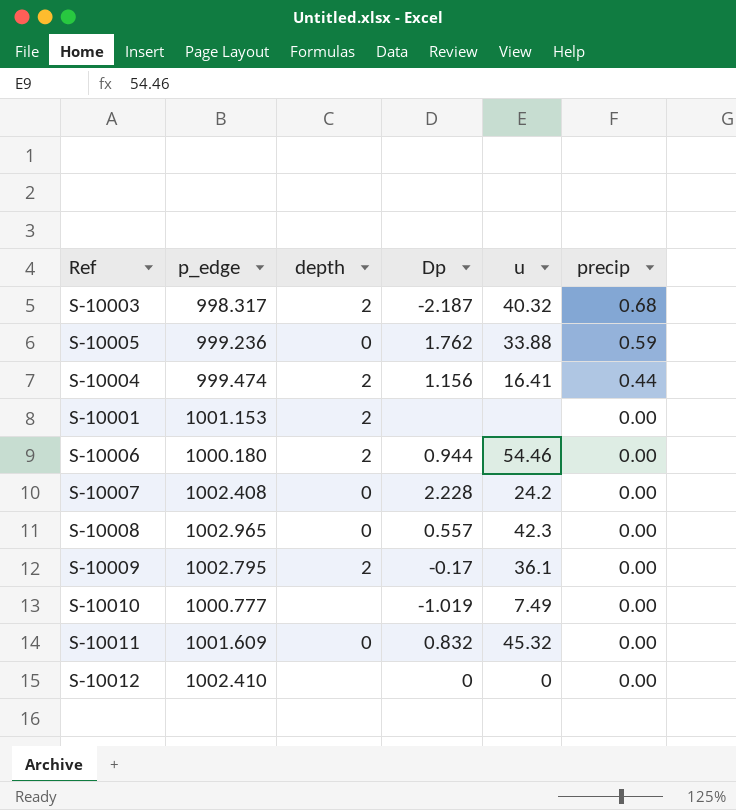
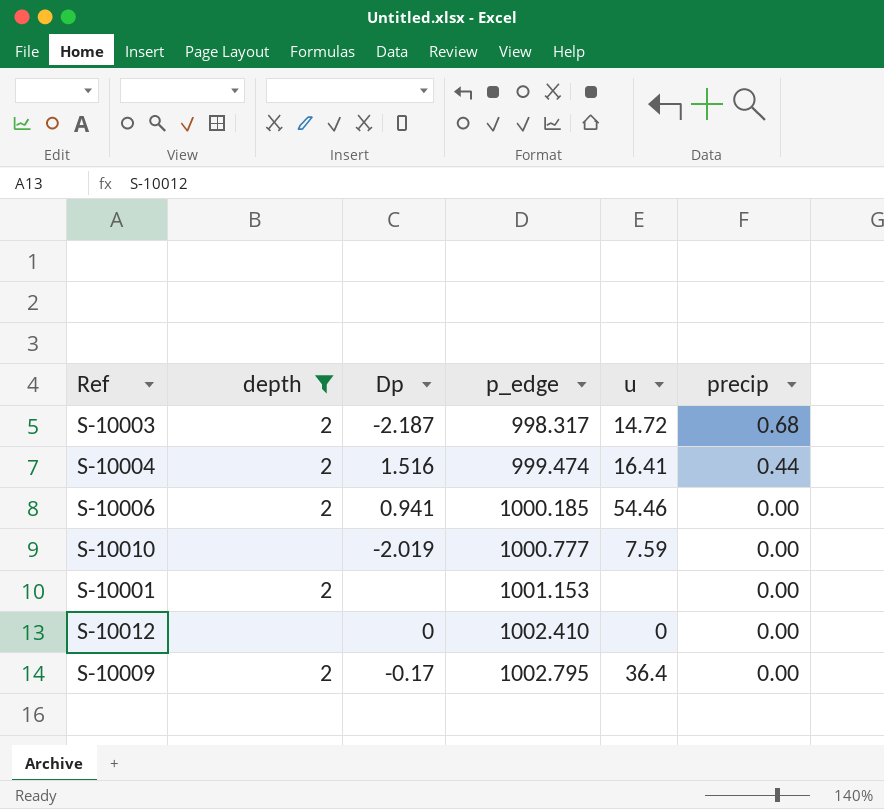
filter: none -> depth != 0
row order: precip descending -> p_edge ascending
column p_edge | position: 2 -> 4
S-10003 | u: 40.32 -> 14.72
S-10004 | Dp: 1.156 -> 1.516
S-10006 | Dp: 0.944 -> 0.941
S-10006 | p_edge: 1000.180 -> 1000.185
S-10010 | Dp: -1.019 -> -2.019
S-10010 | u: 7.49 -> 7.59
S-10009 | u: 36.1 -> 36.4

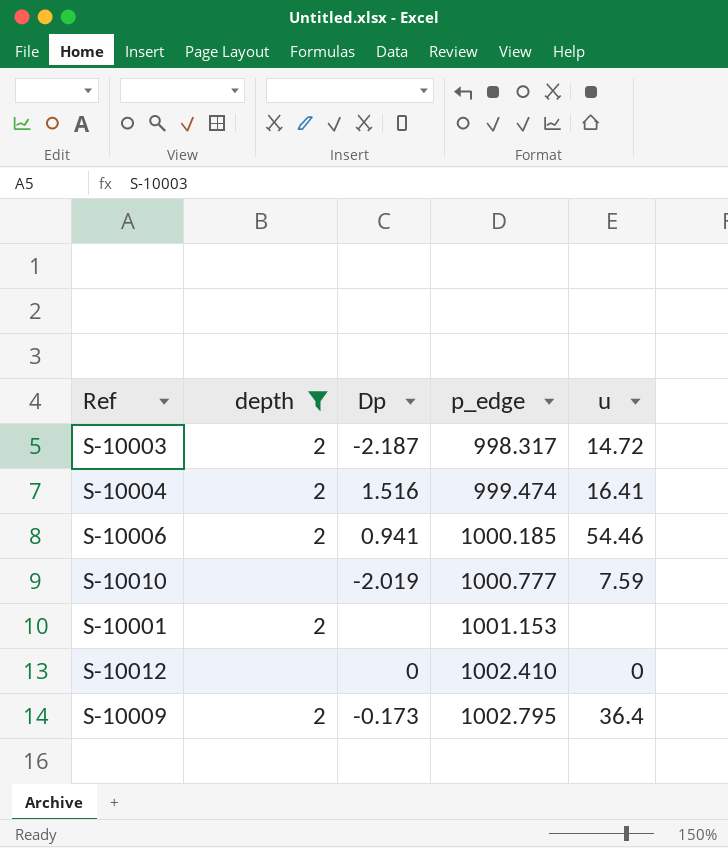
column precip | position: 6 -> none
S-10009 | Dp: -0.17 -> -0.173

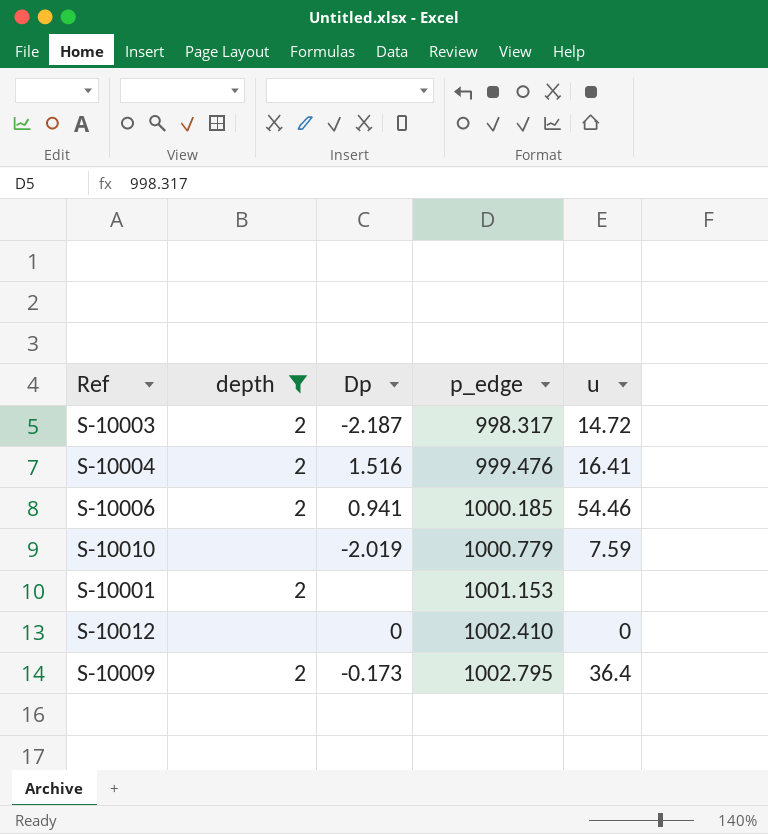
S-10004 | p_edge: 999.474 -> 999.476
S-10010 | p_edge: 1000.777 -> 1000.779

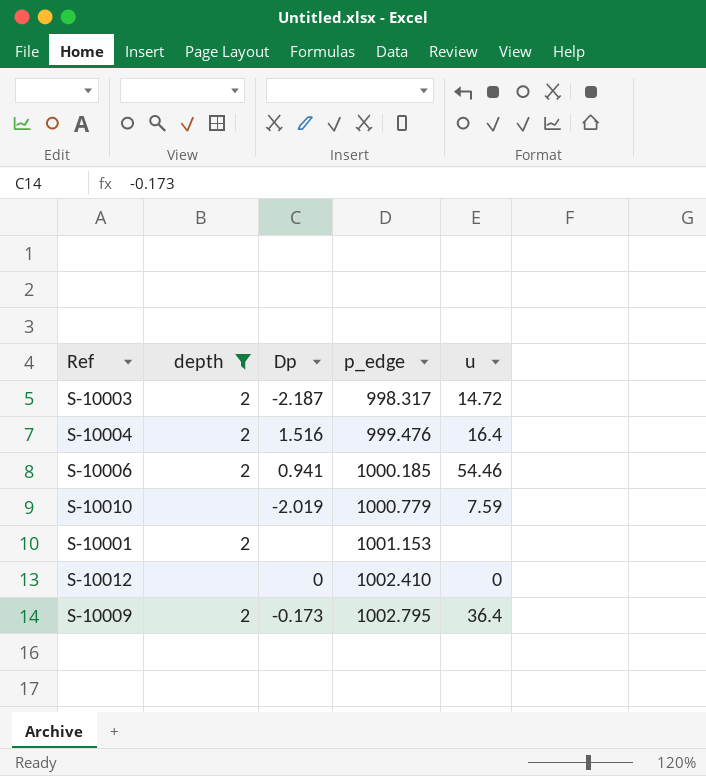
S-10004 | u: 16.41 -> 16.4

